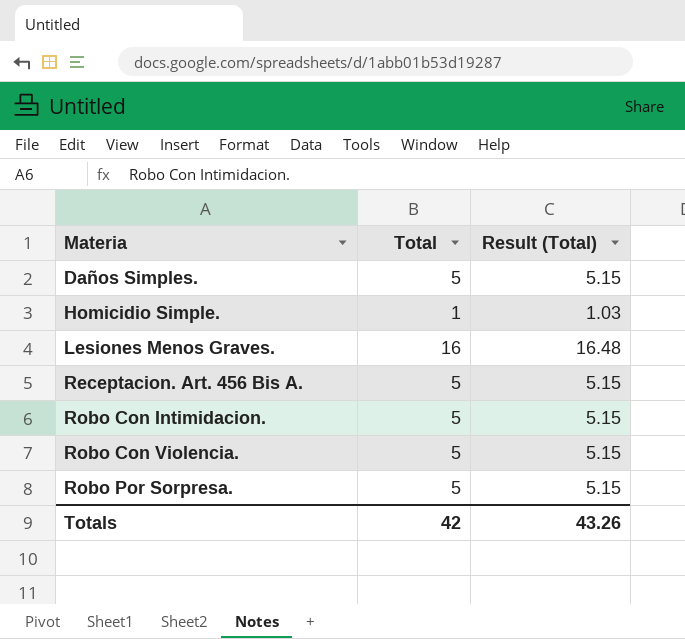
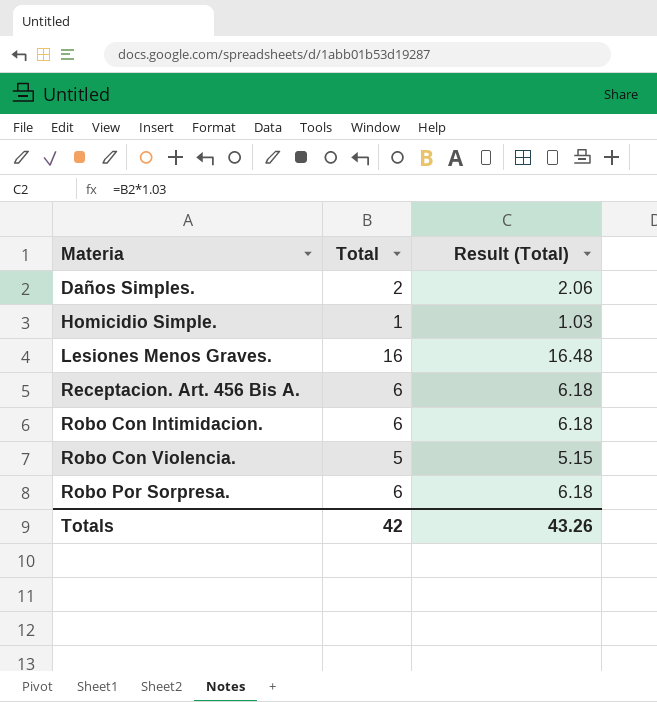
Daños Simples. | Total: 5 -> 2
Daños Simples. | Result (Total): 5.15 -> 2.06
Receptacion. Art. 456 Bis A. | Total: 5 -> 6
Receptacion. Art. 456 Bis A. | Result (Total): 5.15 -> 6.18
Robo Con Intimidacion. | Total: 5 -> 6
Robo Con Intimidacion. | Result (Total): 5.15 -> 6.18
Robo Por Sorpresa. | Total: 5 -> 6
Robo Por Sorpresa. | Result (Total): 5.15 -> 6.18

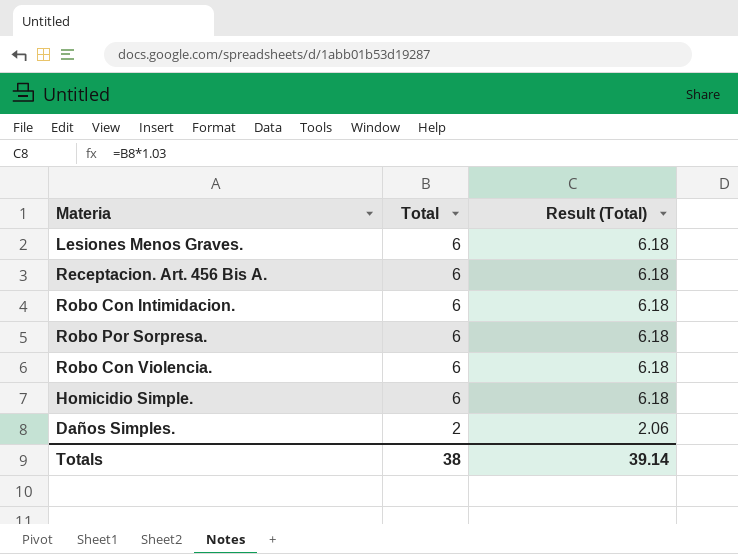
row order: Materia ascending -> Total descending
Lesiones Menos Graves. | Total: 16 -> 6
Lesiones Menos Graves. | Result (Total): 16.48 -> 6.18
Robo Con Violencia. | Total: 5 -> 6
Robo Con Violencia. | Result (Total): 5.15 -> 6.18
Homicidio Simple. | Total: 1 -> 6
Homicidio Simple. | Result (Total): 1.03 -> 6.18
Totals | Total: 42 -> 38
Totals | Result (Total): 43.26 -> 39.14

